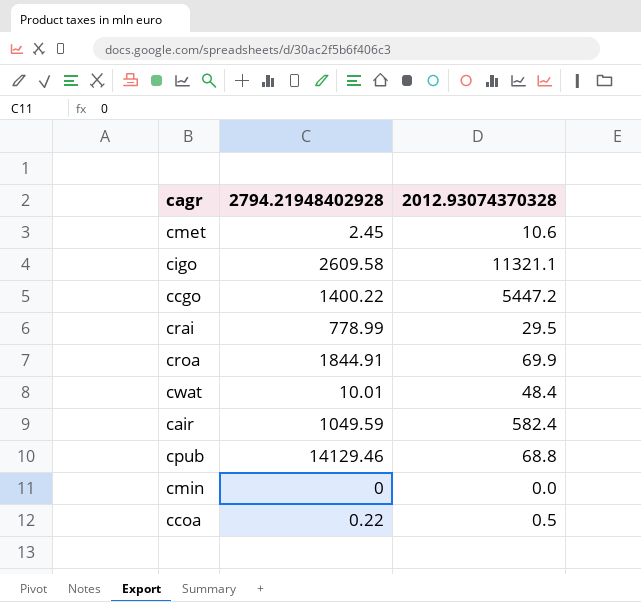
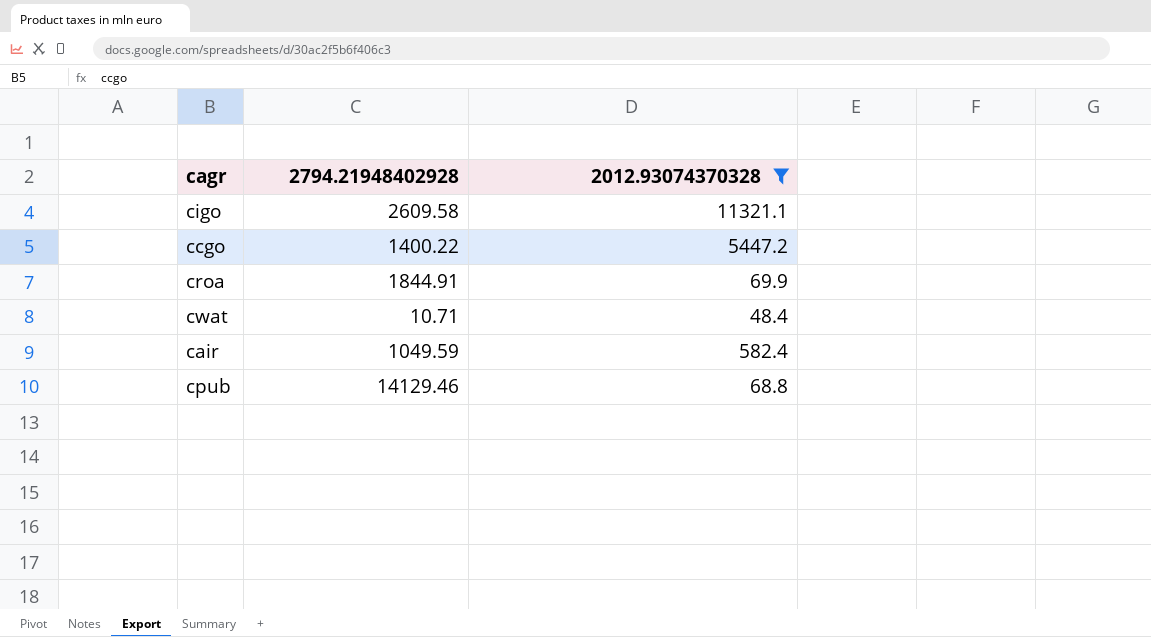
filter: none -> 2012.93074370328 >= 48.4
cwat | 2794.21948402928: 10.01 -> 10.71

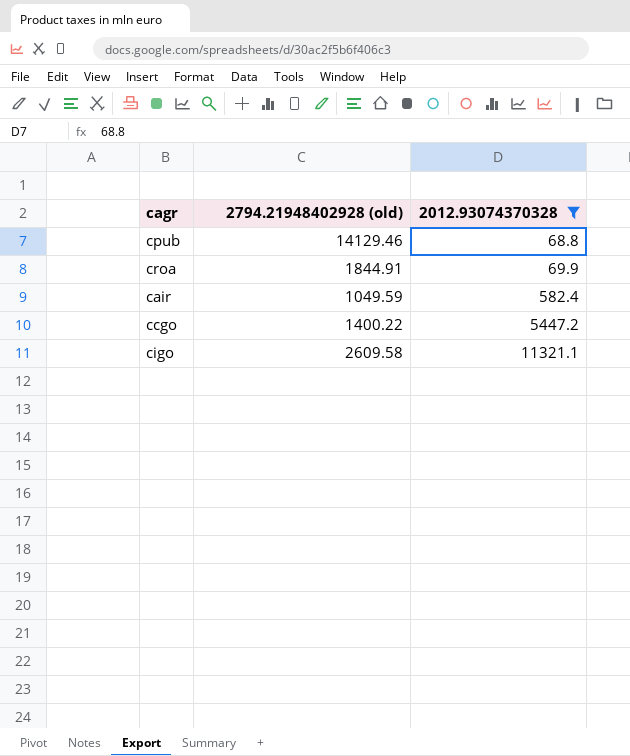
row order: none -> 2012.93074370328 ascending
column name: 2794.21948402928 -> 2794.21948402928 (old)
row cwat: 10.71 | 48.4 -> none

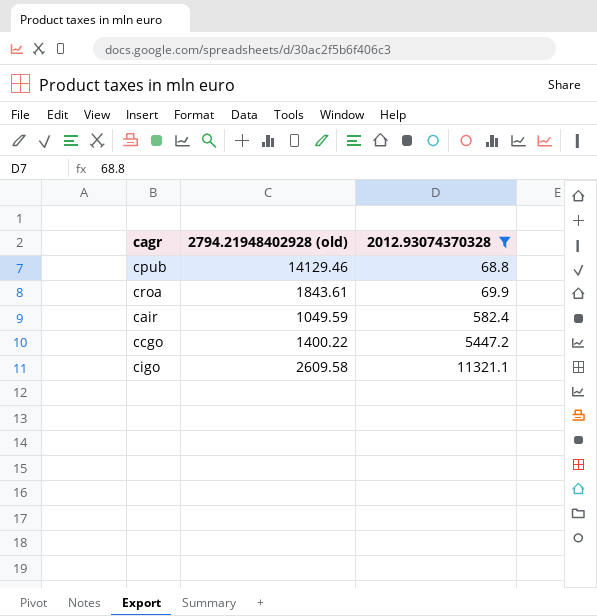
croa | 2794.21948402928 (old): 1844.91 -> 1843.61

